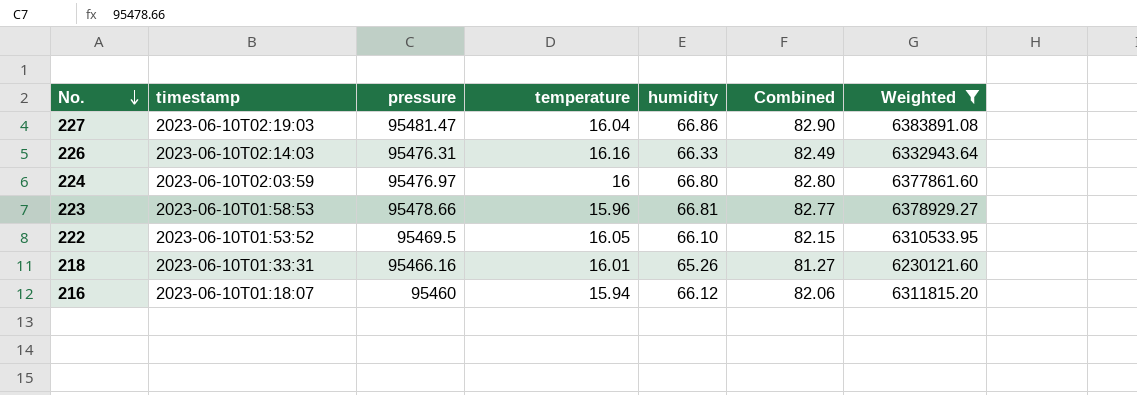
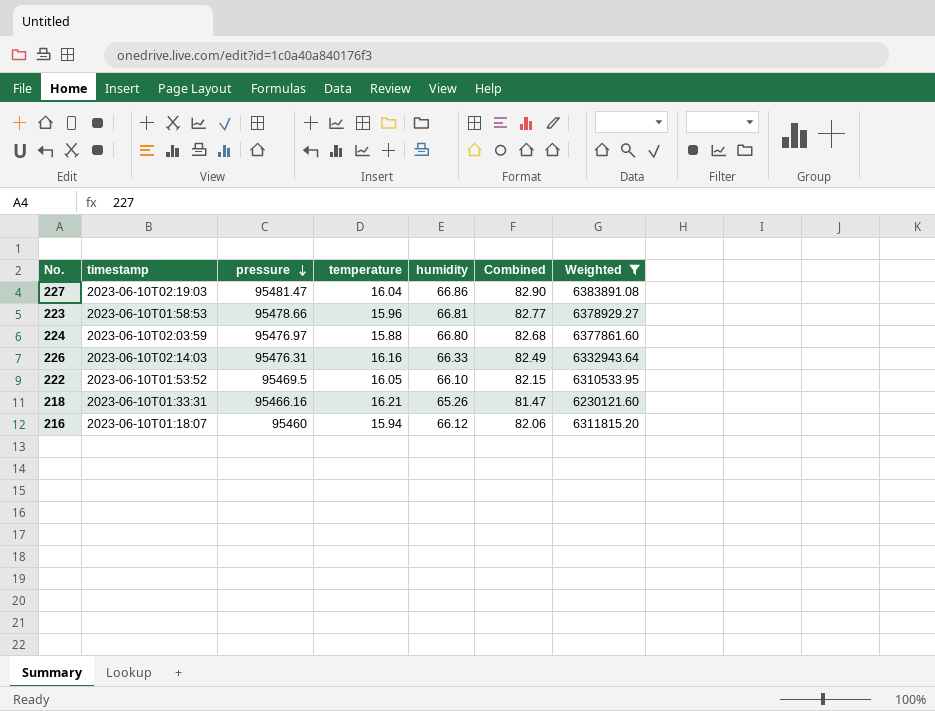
row order: No. descending -> pressure descending
224 | temperature: 16 -> 15.88
224 | Combined: 82.80 -> 82.68
218 | temperature: 16.01 -> 16.21
218 | Combined: 81.27 -> 81.47

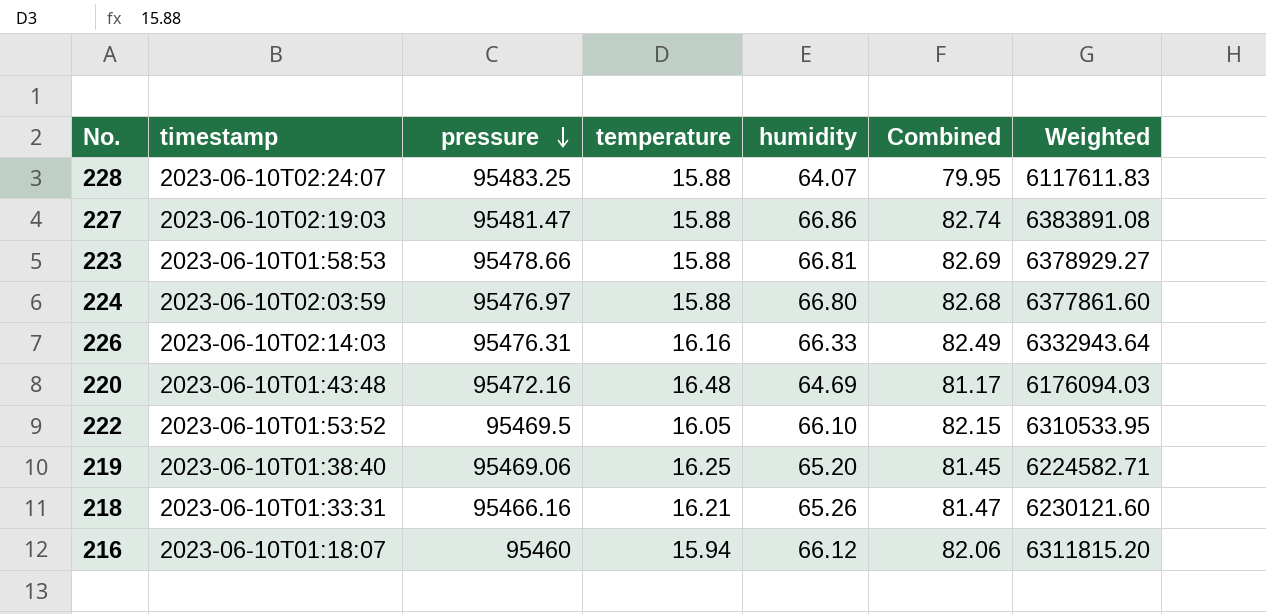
filter: Weighted >= 6230121.60 -> none
227 | temperature: 16.04 -> 15.88
227 | Combined: 82.90 -> 82.74
223 | temperature: 15.96 -> 15.88
223 | Combined: 82.77 -> 82.69

